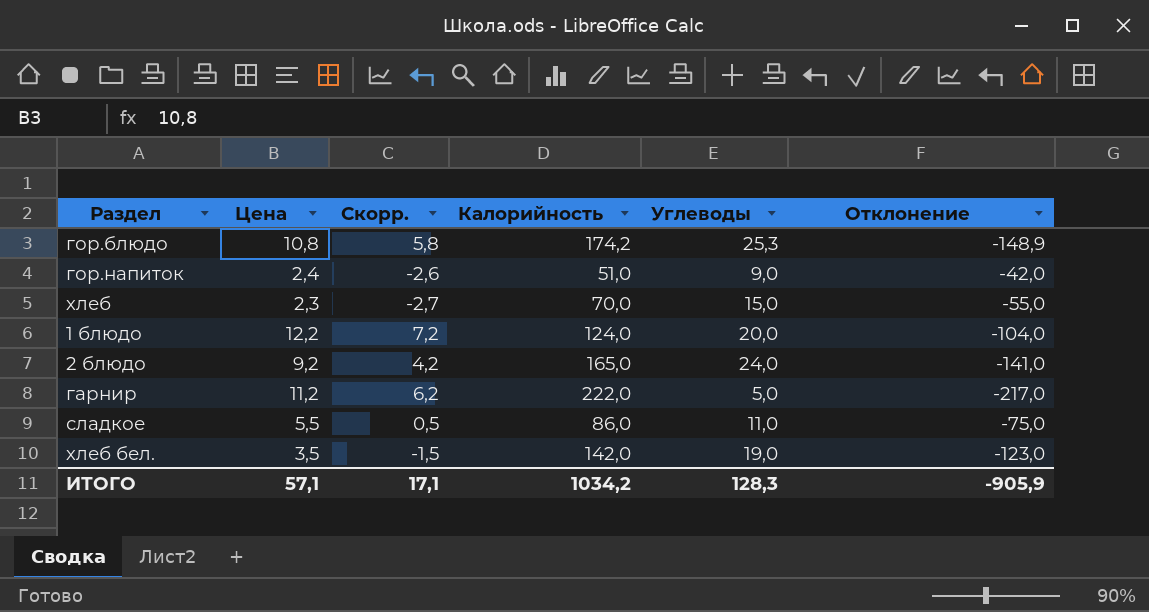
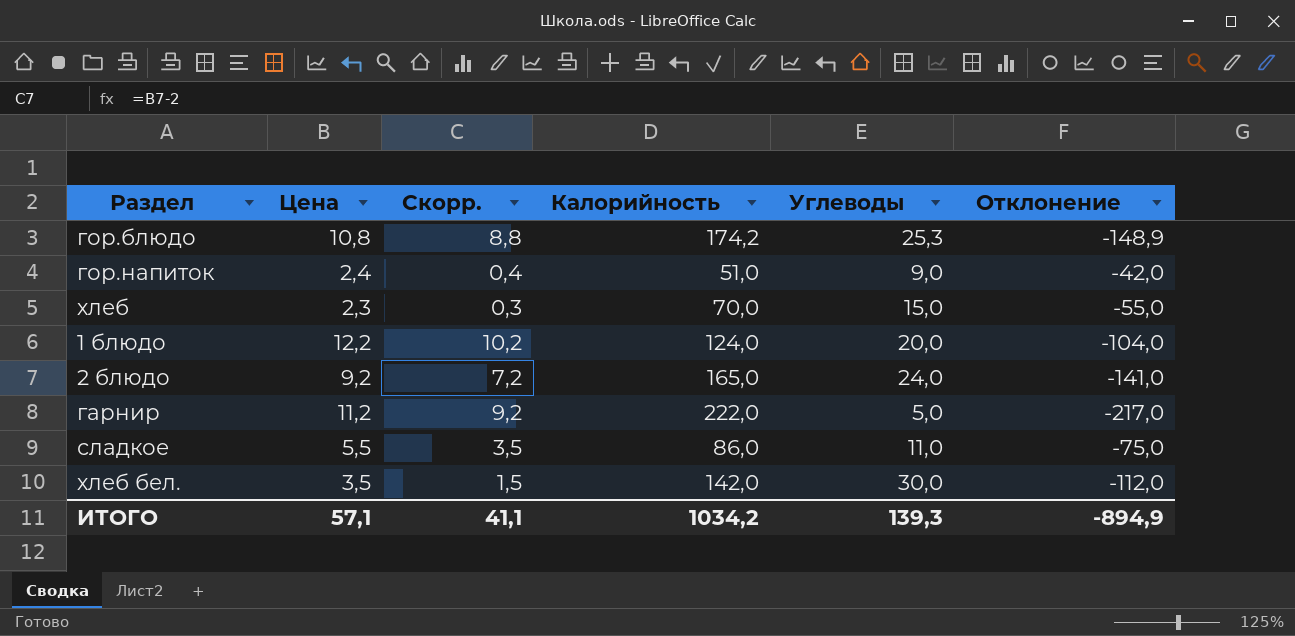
column Скорр. | formula: [Цена] - 5 -> [Цена] - 2
хлеб бел. | Углеводы: 19,0 -> 30,0
хлеб бел. | Отклонение: -123,0 -> -112,0
ИТОГО | Скорр.: 17,1 -> 41,1
ИТОГО | Углеводы: 128,3 -> 139,3
ИТОГО | Отклонение: -905,9 -> -894,9

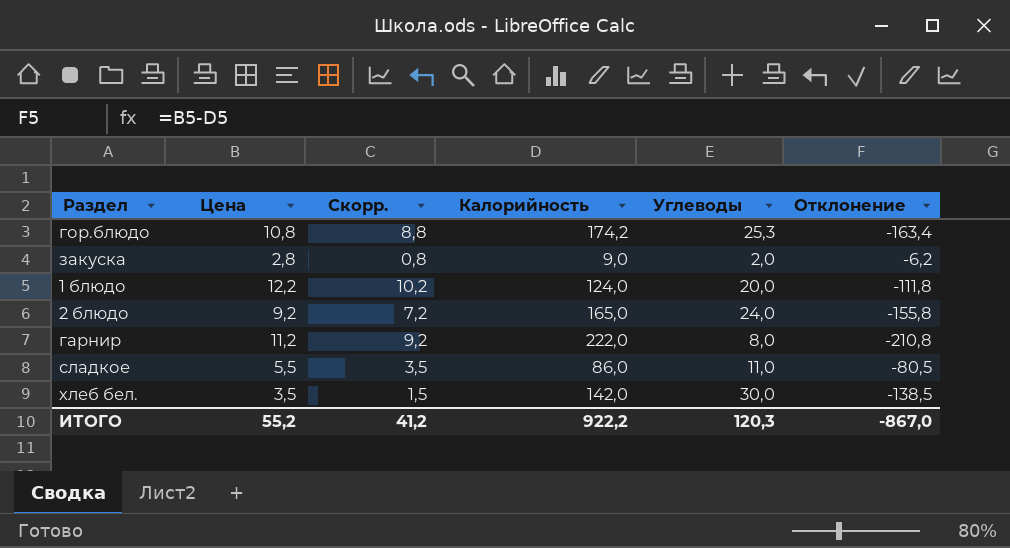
column Отклонение | formula: [Углеводы] - [Калорийность] -> [Цена] - [Калорийность]
row гор.напиток: 2,4 | 0,4 | 51,0 | 9,0 | -42,0 -> none
row хлеб: 2,3 | 0,3 | 70,0 | 15,0 | -55,0 -> none
row закуска: none -> 2,8 | 0,8 | 9,0 | 2,0 | -6,2
гарнир | Углеводы: 5,0 -> 8,0
ИТОГО | Цена: 57,1 -> 55,2
ИТОГО | Скорр.: 41,1 -> 41,2
ИТОГО | Калорийность: 1034,2 -> 922,2
ИТОГО | Углеводы: 139,3 -> 120,3
ИТОГО | Отклонение: -894,9 -> -867,0

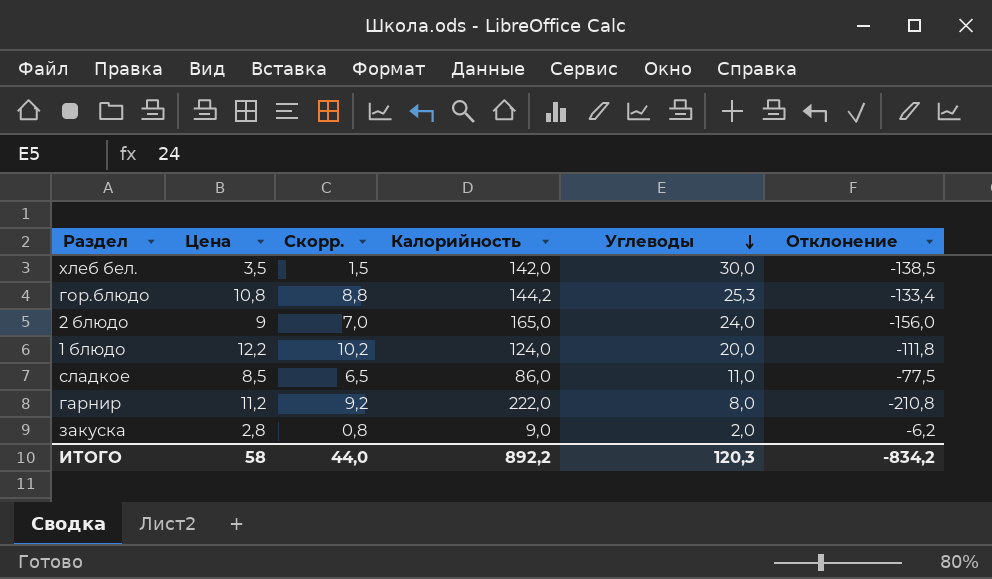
row order: none -> Углеводы descending
гор.блюдо | Калорийность: 174,2 -> 144,2
гор.блюдо | Отклонение: -163,4 -> -133,4
2 блюдо | Цена: 9,2 -> 9
2 блюдо | Скорр.: 7,2 -> 7,0
2 блюдо | Отклонение: -155,8 -> -156,0
сладкое | Цена: 5,5 -> 8,5
сладкое | Скорр.: 3,5 -> 6,5
сладкое | Отклонение: -80,5 -> -77,5
ИТОГО | Цена: 55,2 -> 58
ИТОГО | Скорр.: 41,2 -> 44,0
ИТОГО | Калорийность: 922,2 -> 892,2
ИТОГО | Отклонение: -867,0 -> -834,2

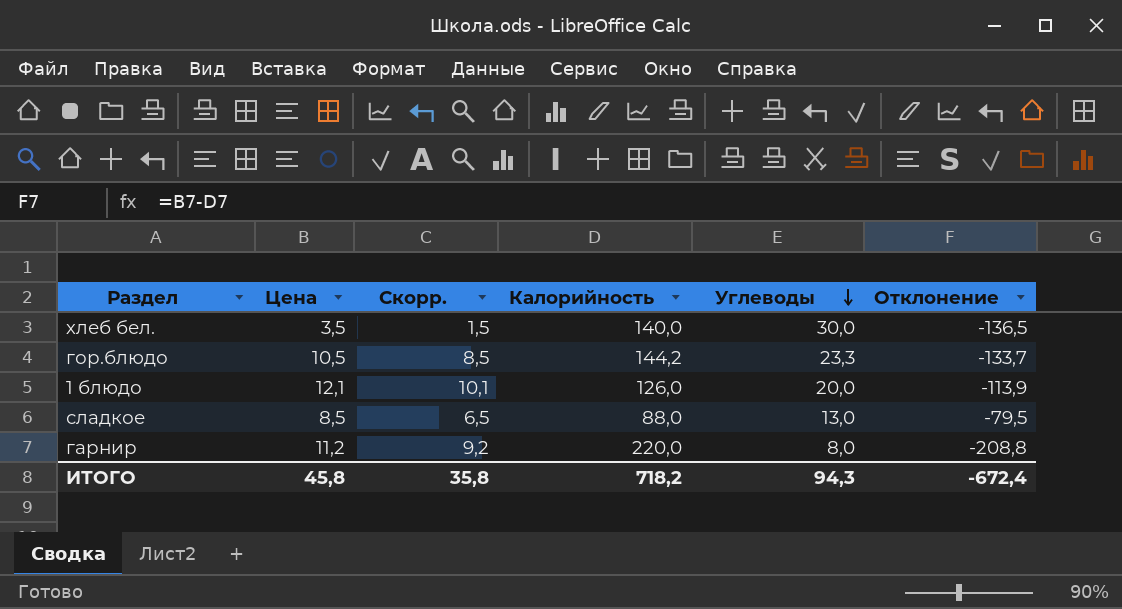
row 2 блюдо: 9 | 7,0 | 165,0 | 24,0 | -156,0 -> none
row закуска: 2,8 | 0,8 | 9,0 | 2,0 | -6,2 -> none
хлеб бел. | Калорийность: 142,0 -> 140,0
хлеб бел. | Отклонение: -138,5 -> -136,5
гор.блюдо | Цена: 10,8 -> 10,5
гор.блюдо | Скорр.: 8,8 -> 8,5
гор.блюдо | Углеводы: 25,3 -> 23,3
гор.блюдо | Отклонение: -133,4 -> -133,7
1 блюдо | Цена: 12,2 -> 12,1
1 блюдо | Скорр.: 10,2 -> 10,1
1 блюдо | Калорийность: 124,0 -> 126,0
1 блюдо | Отклонение: -111,8 -> -113,9
сладкое | Калорийность: 86,0 -> 88,0
сладкое | Углеводы: 11,0 -> 13,0
сладкое | Отклонение: -77,5 -> -79,5
гарнир | Калорийность: 222,0 -> 220,0
гарнир | Отклонение: -210,8 -> -208,8
ИТОГО | Цена: 58 -> 45,8
ИТОГО | Скорр.: 44,0 -> 35,8
ИТОГО | Калорийность: 892,2 -> 718,2
ИТОГО | Углеводы: 120,3 -> 94,3
ИТОГО | Отклонение: -834,2 -> -672,4

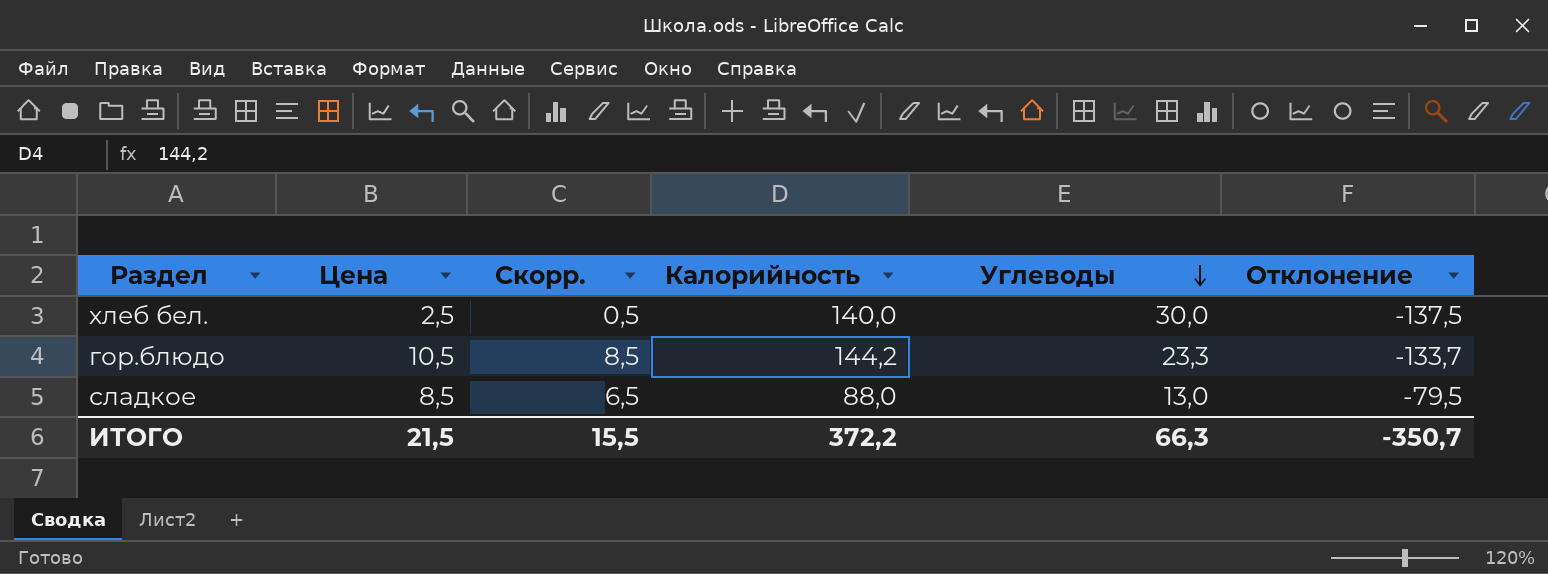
row 1 блюдо: 12,1 | 10,1 | 126,0 | 20,0 | -113,9 -> none
row гарнир: 11,2 | 9,2 | 220,0 | 8,0 | -208,8 -> none
хлеб бел. | Цена: 3,5 -> 2,5
хлеб бел. | Скорр.: 1,5 -> 0,5
хлеб бел. | Отклонение: -136,5 -> -137,5
ИТОГО | Цена: 45,8 -> 21,5
ИТОГО | Скорр.: 35,8 -> 15,5
ИТОГО | Калорийность: 718,2 -> 372,2
ИТОГО | Углеводы: 94,3 -> 66,3
ИТОГО | Отклонение: -672,4 -> -350,7

